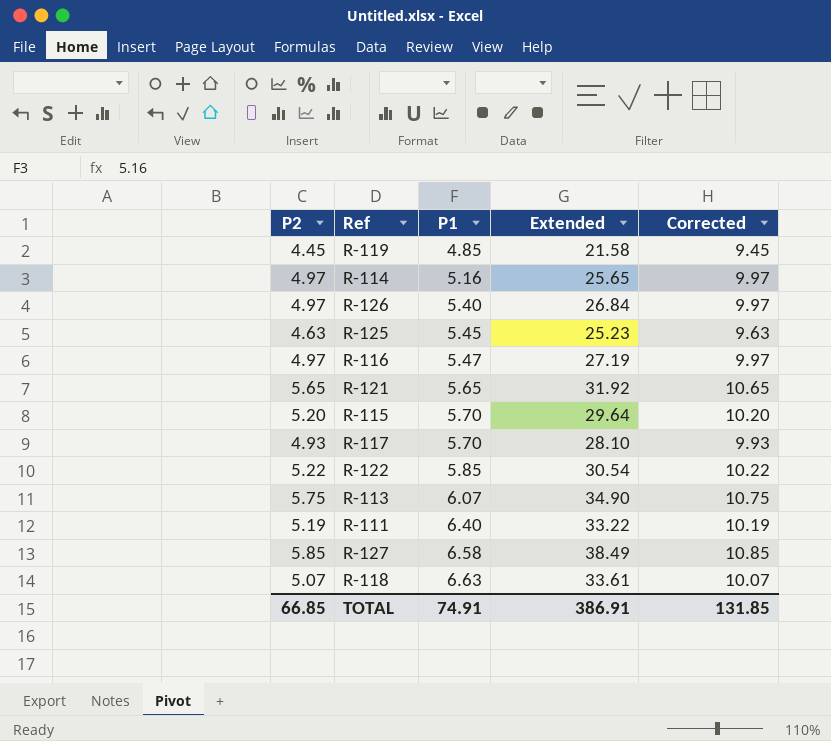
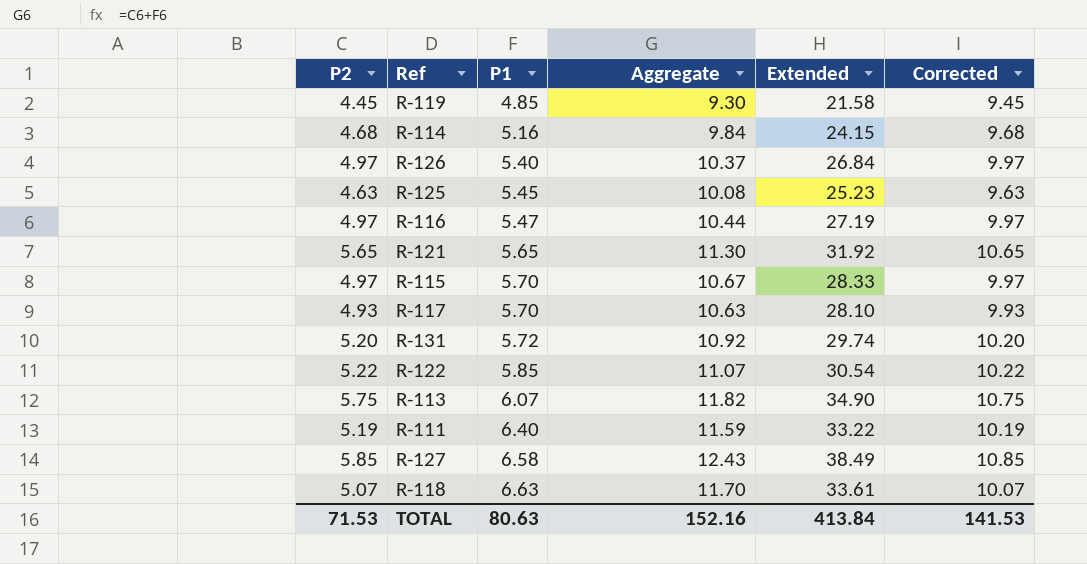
column Aggregate | formula: none -> [P2] + [P1]
R-114 | P2: 4.97 -> 4.68
R-114 | Extended: 25.65 -> 24.15
R-114 | Corrected: 9.97 -> 9.68
R-115 | P2: 5.20 -> 4.97
R-115 | Extended: 29.64 -> 28.33
R-115 | Corrected: 10.20 -> 9.97
row R-131: none -> 5.20 | 5.72 | 10.92 | 29.74 | 10.20
TOTAL | P2: 66.85 -> 71.53
TOTAL | P1: 74.91 -> 80.63
TOTAL | Extended: 386.91 -> 413.84
TOTAL | Corrected: 131.85 -> 141.53

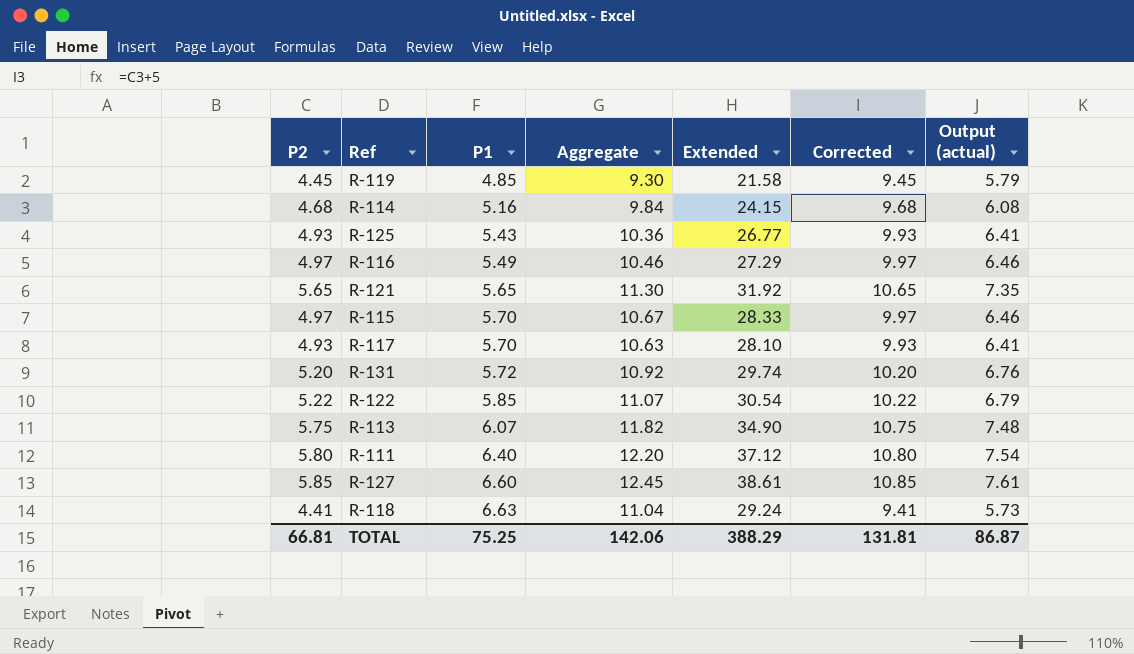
column Output (actual) | formula: none -> [P2] * 1.3
row R-126: 4.97 | 5.40 | 10.37 | 26.84 | 9.97 -> none
R-125 | P2: 4.63 -> 4.93
R-125 | P1: 5.45 -> 5.43
R-125 | Aggregate: 10.08 -> 10.36
R-125 | Extended: 25.23 -> 26.77
R-125 | Corrected: 9.63 -> 9.93
R-116 | P1: 5.47 -> 5.49
R-116 | Aggregate: 10.44 -> 10.46
R-116 | Extended: 27.19 -> 27.29
R-111 | P2: 5.19 -> 5.80
R-111 | Aggregate: 11.59 -> 12.20
R-111 | Extended: 33.22 -> 37.12
R-111 | Corrected: 10.19 -> 10.80
R-127 | P1: 6.58 -> 6.60
R-127 | Aggregate: 12.43 -> 12.45
R-127 | Extended: 38.49 -> 38.61
R-118 | P2: 5.07 -> 4.41
R-118 | Aggregate: 11.70 -> 11.04
R-118 | Extended: 33.61 -> 29.24
R-118 | Corrected: 10.07 -> 9.41
TOTAL | P2: 71.53 -> 66.81
TOTAL | P1: 80.63 -> 75.25
TOTAL | Aggregate: 152.16 -> 142.06
TOTAL | Extended: 413.84 -> 388.29
TOTAL | Corrected: 141.53 -> 131.81

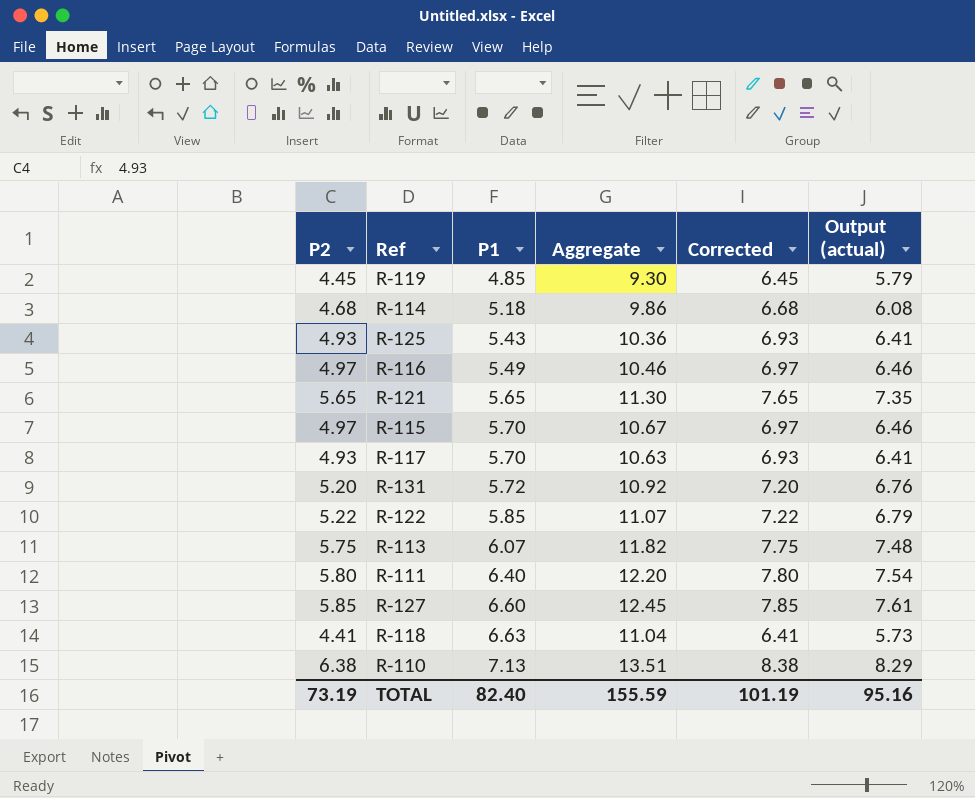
column Extended | formula: [P2] * [P1] -> none
column Corrected | formula: [P2] + 5 -> [P2] + 2
R-114 | P1: 5.16 -> 5.18
R-114 | Aggregate: 9.84 -> 9.86
row R-110: none -> 6.38 | 7.13 | 13.51 | 8.38 | 8.29
TOTAL | P2: 66.81 -> 73.19
TOTAL | P1: 75.25 -> 82.40
TOTAL | Aggregate: 142.06 -> 155.59
TOTAL | Corrected: 131.81 -> 101.19
TOTAL | Output (actual): 86.87 -> 95.16

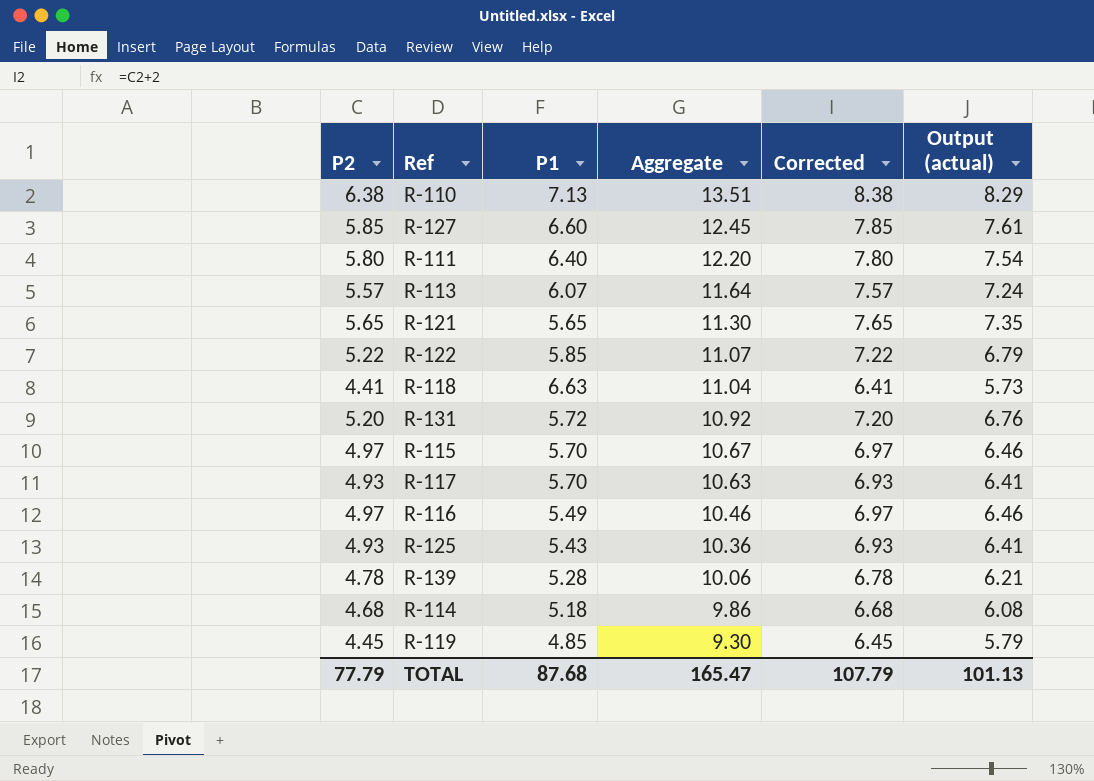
row order: P1 ascending -> Aggregate descending
R-113 | P2: 5.75 -> 5.57
R-113 | Aggregate: 11.82 -> 11.64
R-113 | Corrected: 7.75 -> 7.57
R-113 | Output (actual): 7.48 -> 7.24
row R-139: none -> 4.78 | 5.28 | 10.06 | 6.78 | 6.21
TOTAL | P2: 73.19 -> 77.79
TOTAL | P1: 82.40 -> 87.68
TOTAL | Aggregate: 155.59 -> 165.47
TOTAL | Corrected: 101.19 -> 107.79
TOTAL | Output (actual): 95.16 -> 101.13

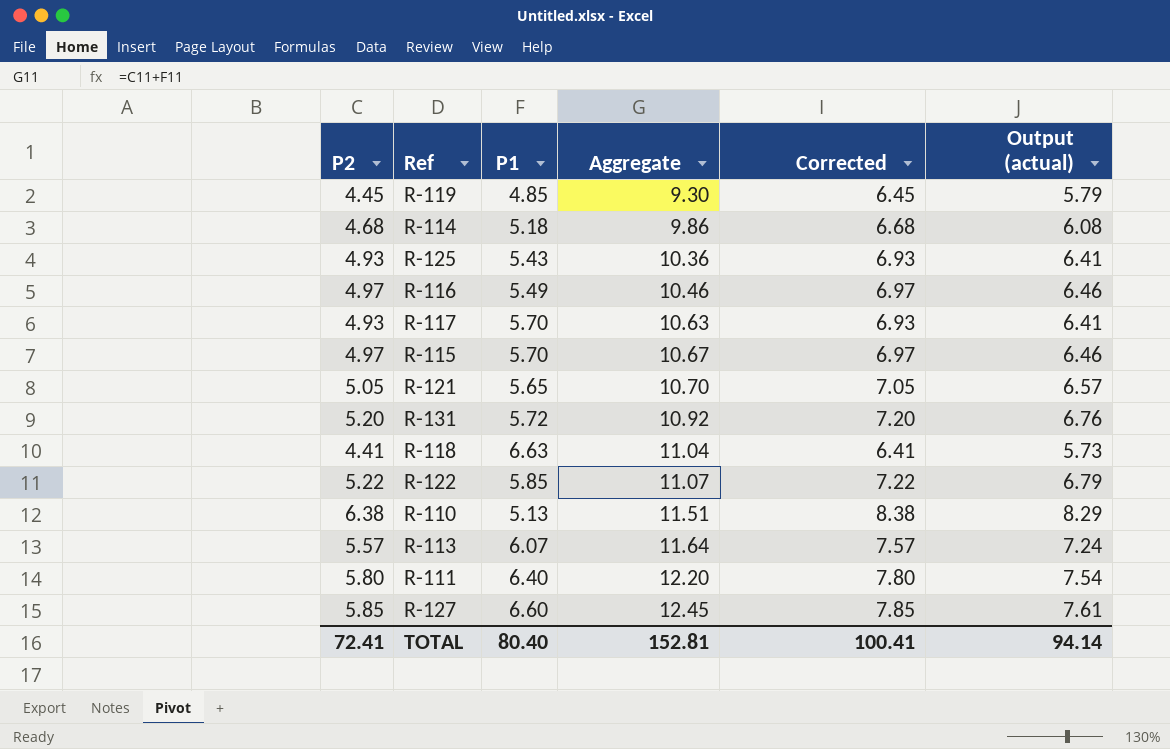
row order: Aggregate descending -> Aggregate ascending
row R-139: 4.78 | 5.28 | 10.06 | 6.78 | 6.21 -> none
R-121 | P2: 5.65 -> 5.05
R-121 | Aggregate: 11.30 -> 10.70
R-121 | Corrected: 7.65 -> 7.05
R-121 | Output (actual): 7.35 -> 6.57
R-110 | P1: 7.13 -> 5.13
R-110 | Aggregate: 13.51 -> 11.51
TOTAL | P2: 77.79 -> 72.41
TOTAL | P1: 87.68 -> 80.40
TOTAL | Aggregate: 165.47 -> 152.81
TOTAL | Corrected: 107.79 -> 100.41
TOTAL | Output (actual): 101.13 -> 94.14

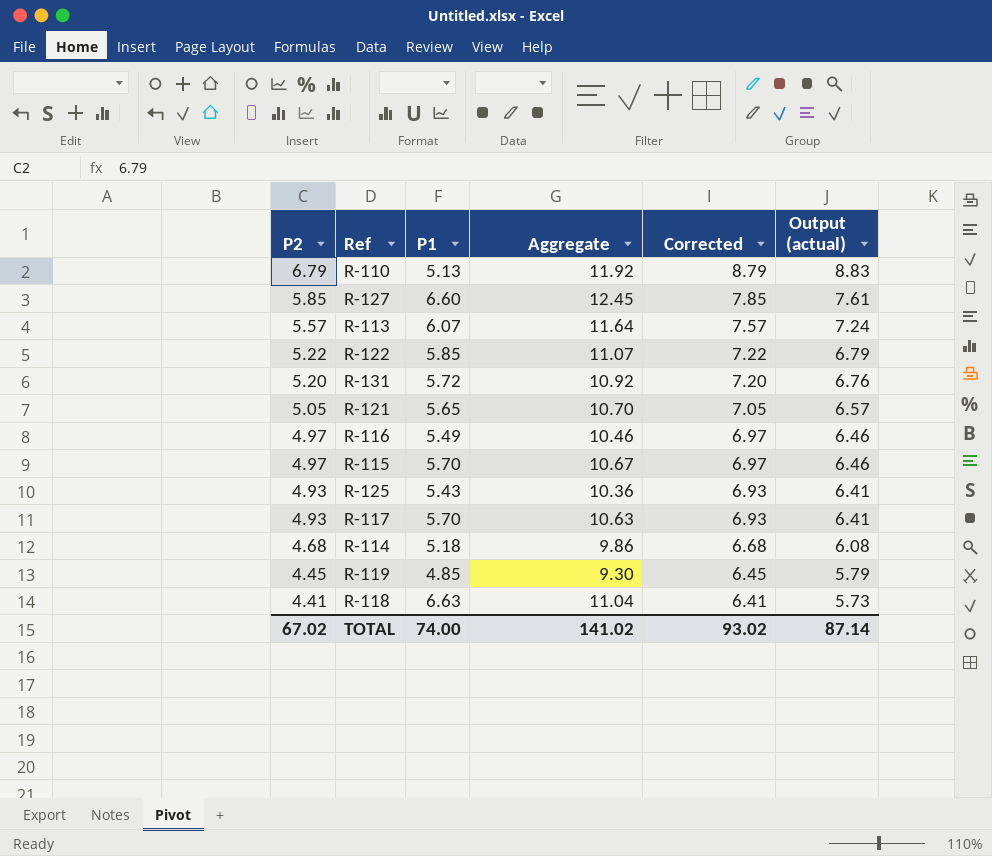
row order: Aggregate ascending -> P2 descending
row R-111: 5.80 | 6.40 | 12.20 | 7.80 | 7.54 -> none
R-110 | P2: 6.38 -> 6.79
R-110 | Aggregate: 11.51 -> 11.92
R-110 | Corrected: 8.38 -> 8.79
R-110 | Output (actual): 8.29 -> 8.83
TOTAL | P2: 72.41 -> 67.02
TOTAL | P1: 80.40 -> 74.00
TOTAL | Aggregate: 152.81 -> 141.02
TOTAL | Corrected: 100.41 -> 93.02
TOTAL | Output (actual): 94.14 -> 87.14

